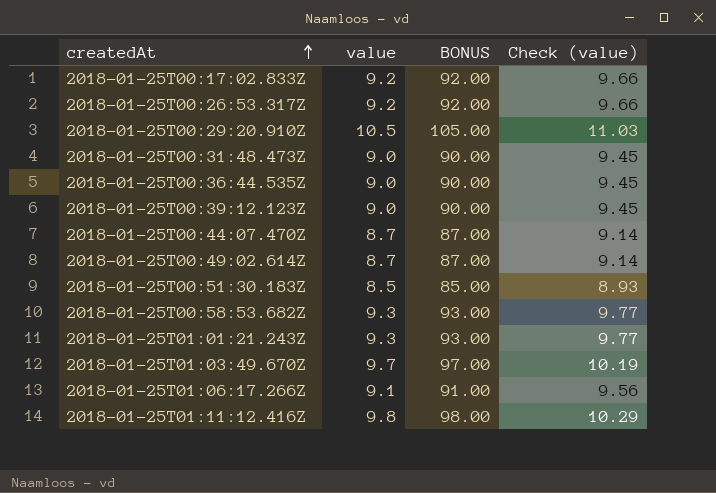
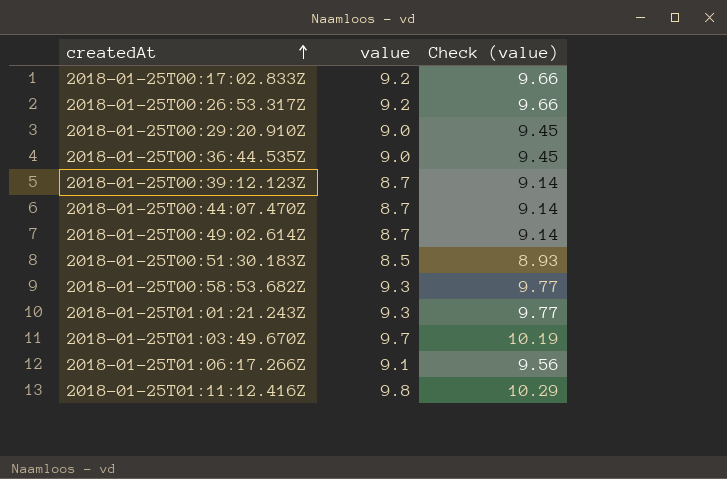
column BONUS | formula: [value] * 10 -> none
row 2018-01-25T00:31:48.473Z: 9.0 | 90.00 | 9.45 -> none
2018-01-25T00:29:20.910Z | value: 10.5 -> 9.0
2018-01-25T00:29:20.910Z | Check (value): 11.03 -> 9.45
2018-01-25T00:39:12.123Z | value: 9.0 -> 8.7
2018-01-25T00:39:12.123Z | Check (value): 9.45 -> 9.14

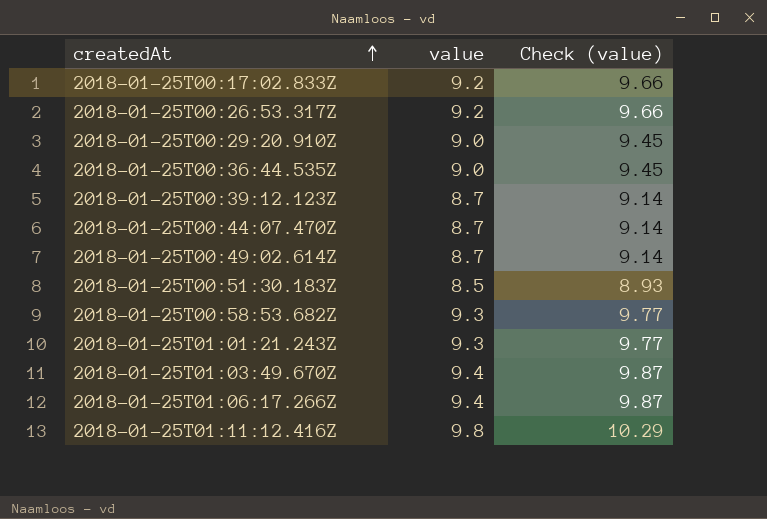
2018-01-25T01:03:49.670Z | value: 9.7 -> 9.4
2018-01-25T01:03:49.670Z | Check (value): 10.19 -> 9.87
2018-01-25T01:06:17.266Z | value: 9.1 -> 9.4
2018-01-25T01:06:17.266Z | Check (value): 9.56 -> 9.87

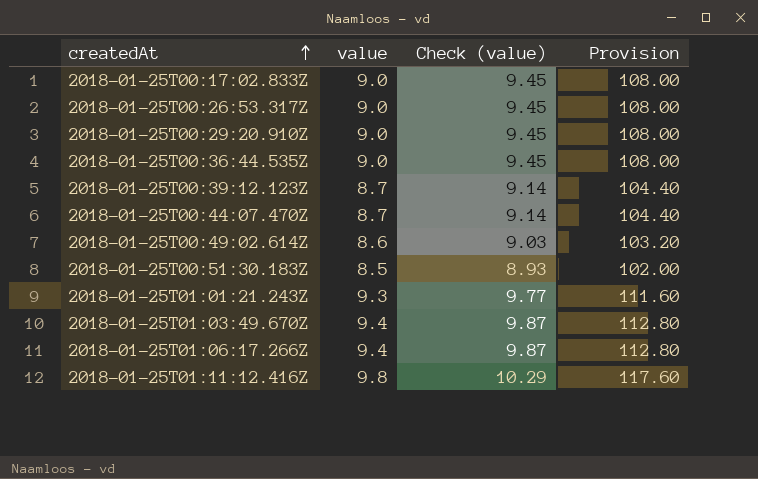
column Provision | formula: none -> [value] * 12
row 2018-01-25T00:58:53.682Z: 9.3 | 9.77 -> none
2018-01-25T00:17:02.833Z | value: 9.2 -> 9.0
2018-01-25T00:17:02.833Z | Check (value): 9.66 -> 9.45
2018-01-25T00:26:53.317Z | value: 9.2 -> 9.0
2018-01-25T00:26:53.317Z | Check (value): 9.66 -> 9.45
2018-01-25T00:49:02.614Z | value: 8.7 -> 8.6
2018-01-25T00:49:02.614Z | Check (value): 9.14 -> 9.03

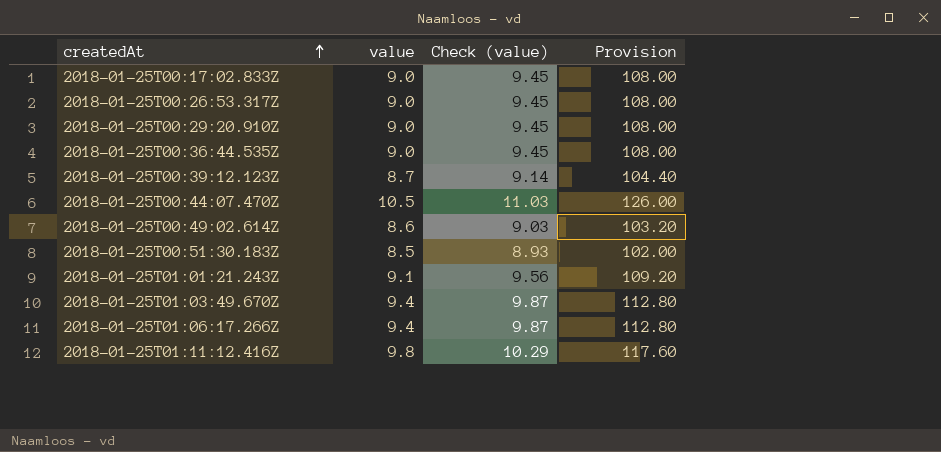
2018-01-25T00:44:07.470Z | value: 8.7 -> 10.5
2018-01-25T00:44:07.470Z | Check (value): 9.14 -> 11.03
2018-01-25T00:44:07.470Z | Provision: 104.40 -> 126.00
2018-01-25T01:01:21.243Z | value: 9.3 -> 9.1
2018-01-25T01:01:21.243Z | Check (value): 9.77 -> 9.56
2018-01-25T01:01:21.243Z | Provision: 111.60 -> 109.20

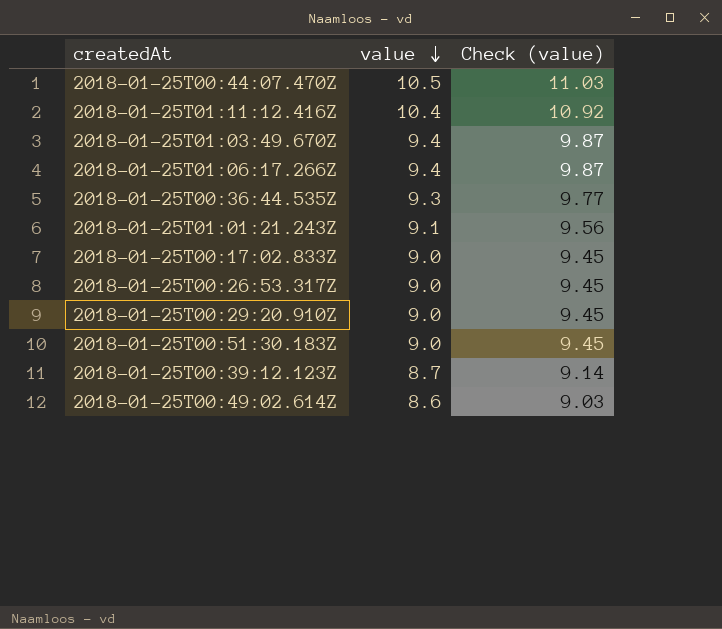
row order: createdAt ascending -> value descending
column Provision | formula: [value] * 12 -> none
2018-01-25T01:11:12.416Z | value: 9.8 -> 10.4
2018-01-25T01:11:12.416Z | Check (value): 10.29 -> 10.92
2018-01-25T00:36:44.535Z | value: 9.0 -> 9.3
2018-01-25T00:36:44.535Z | Check (value): 9.45 -> 9.77
2018-01-25T00:51:30.183Z | value: 8.5 -> 9.0
2018-01-25T00:51:30.183Z | Check (value): 8.93 -> 9.45

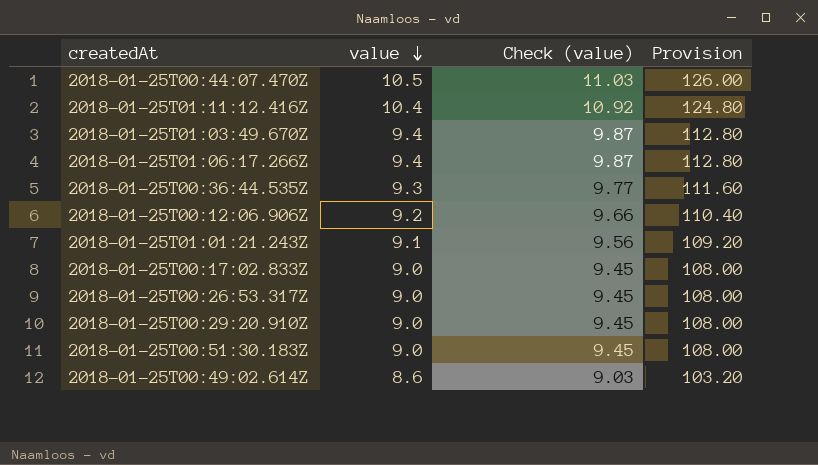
column Provision | formula: none -> [value] * 12
row 2018-01-25T00:39:12.123Z: 8.7 | 9.14 -> none
row 2018-01-25T00:12:06.906Z: none -> 9.2 | 9.66 | 110.40

